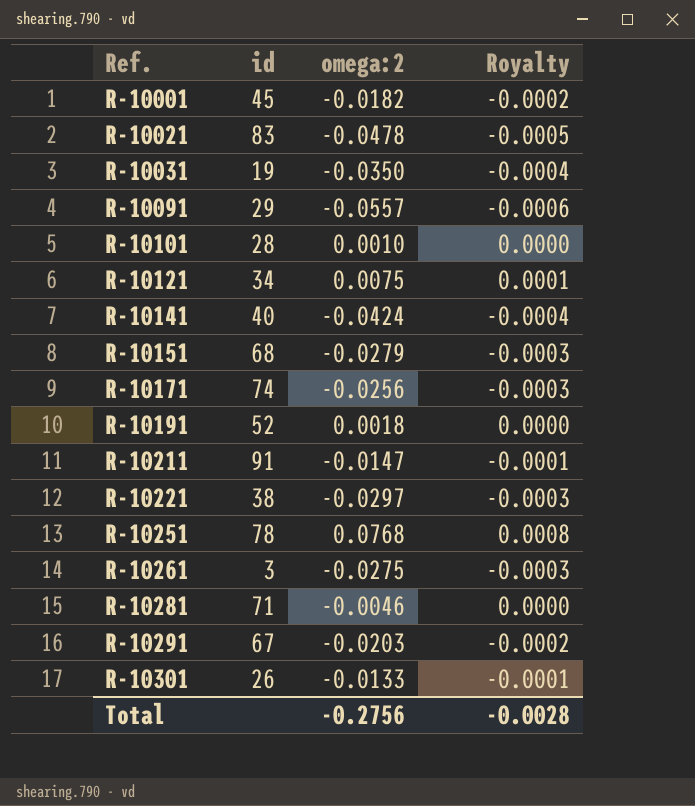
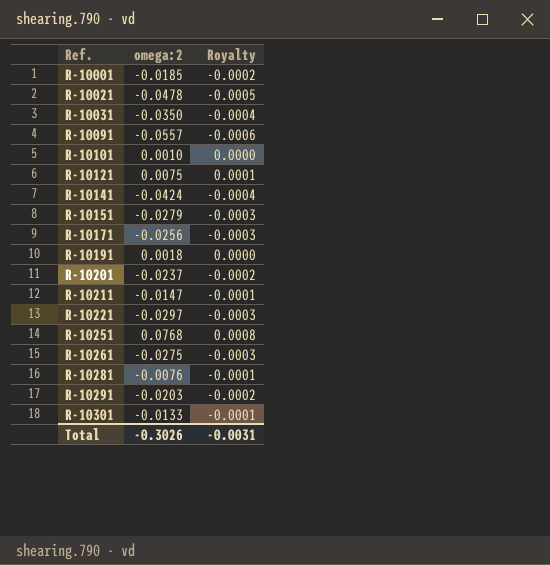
column id | position: 2 -> none
R-10001 | omega:2: -0.0182 -> -0.0185
row R-10201: none -> -0.0237 | -0.0002
R-10281 | omega:2: -0.0046 -> -0.0076
R-10281 | Royalty: 0.0000 -> -0.0001
Total | omega:2: -0.2756 -> -0.3026
Total | Royalty: -0.0028 -> -0.0031

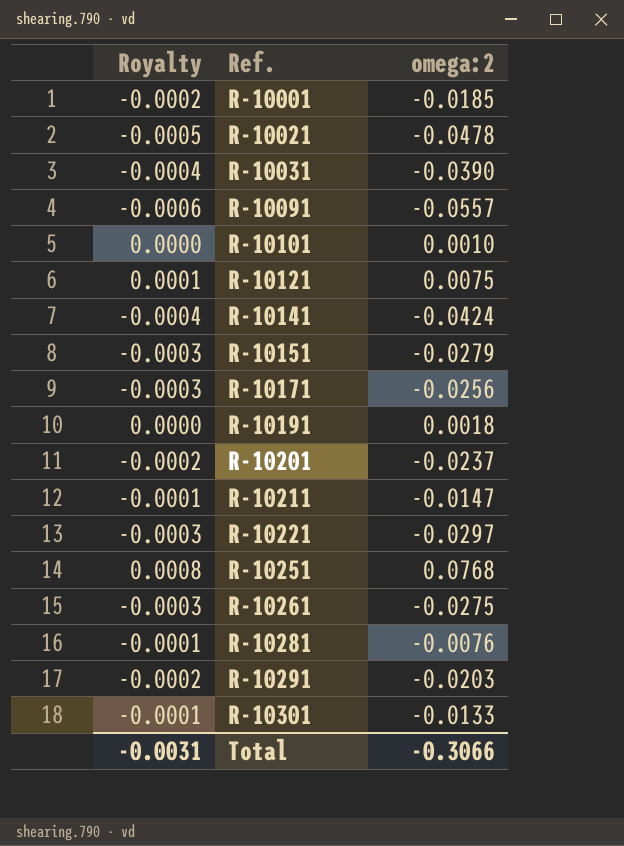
column Royalty | position: 3 -> 1
R-10031 | omega:2: -0.0350 -> -0.0390
Total | omega:2: -0.3026 -> -0.3066

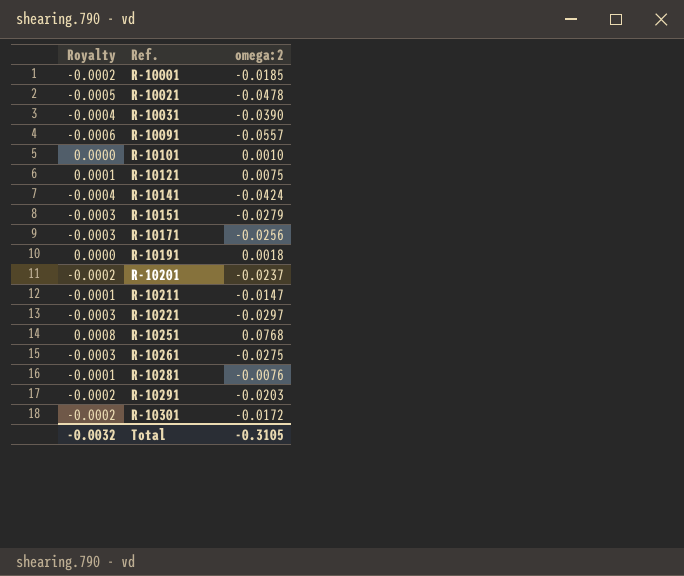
R-10301 | Royalty: -0.0001 -> -0.0002
R-10301 | omega:2: -0.0133 -> -0.0172
Total | Royalty: -0.0031 -> -0.0032
Total | omega:2: -0.3066 -> -0.3105

